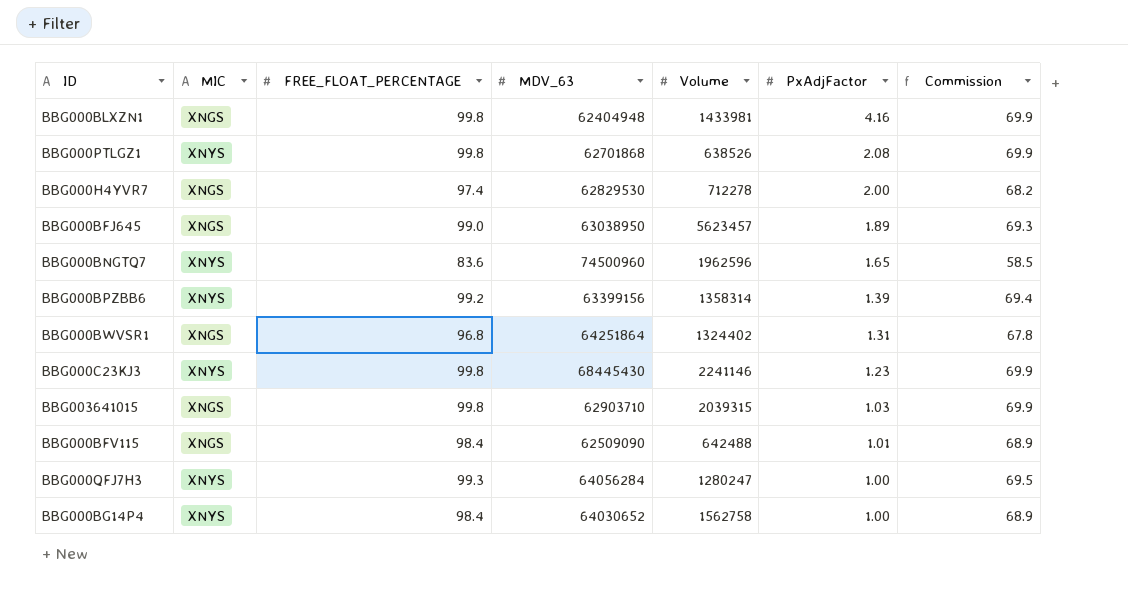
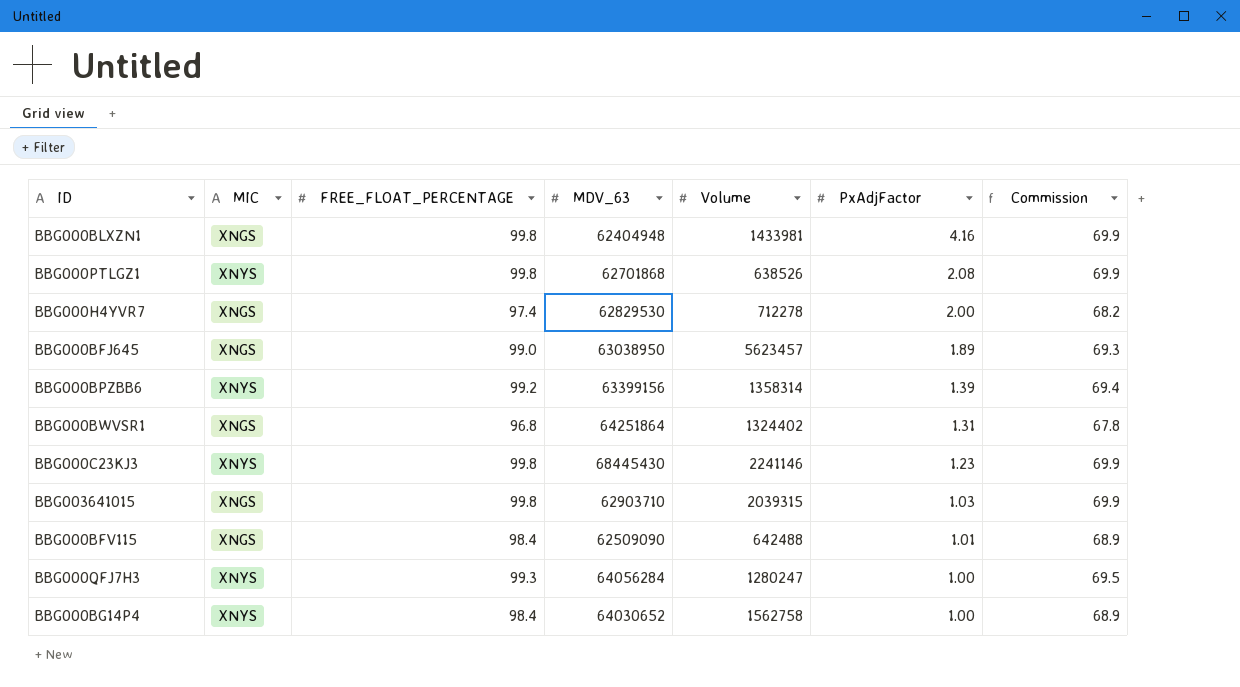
row BBG000BNGTQ7: XNYS | 83.6 | 74500960 | 1962596 | 1.65 | 58.5 -> none

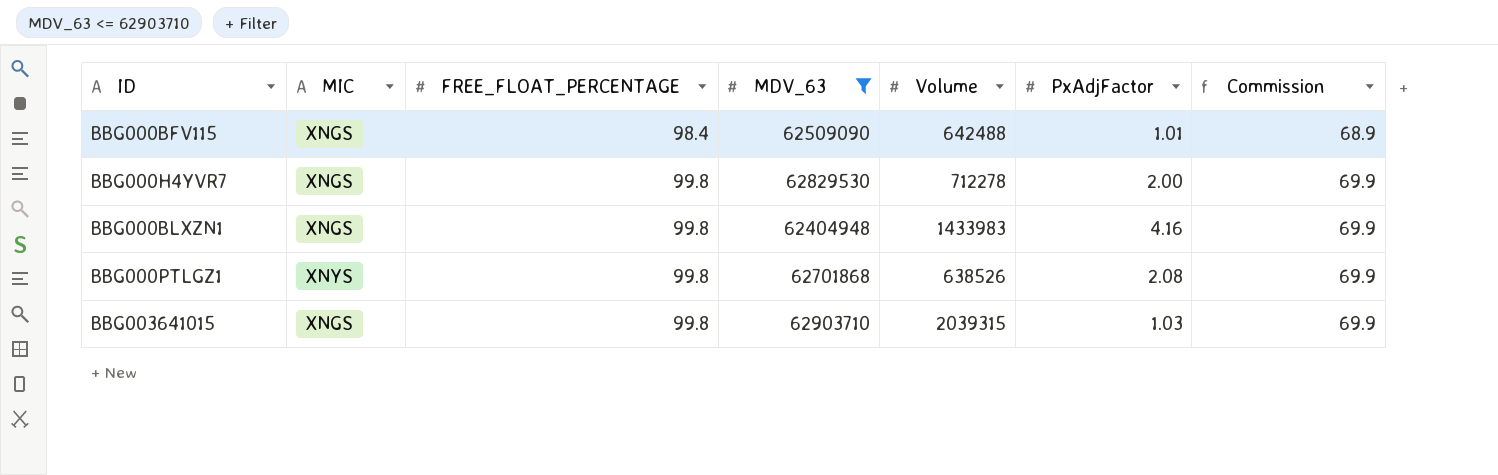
filter: none -> MDV_63 <= 62903710
row order: PxAdjFactor descending -> FREE_FLOAT_PERCENTAGE ascending
BBG000H4YVR7 | FREE_FLOAT_PERCENTAGE: 97.4 -> 99.8
BBG000H4YVR7 | Commission: 68.2 -> 69.9
BBG000BLXZN1 | Volume: 1433981 -> 1433983

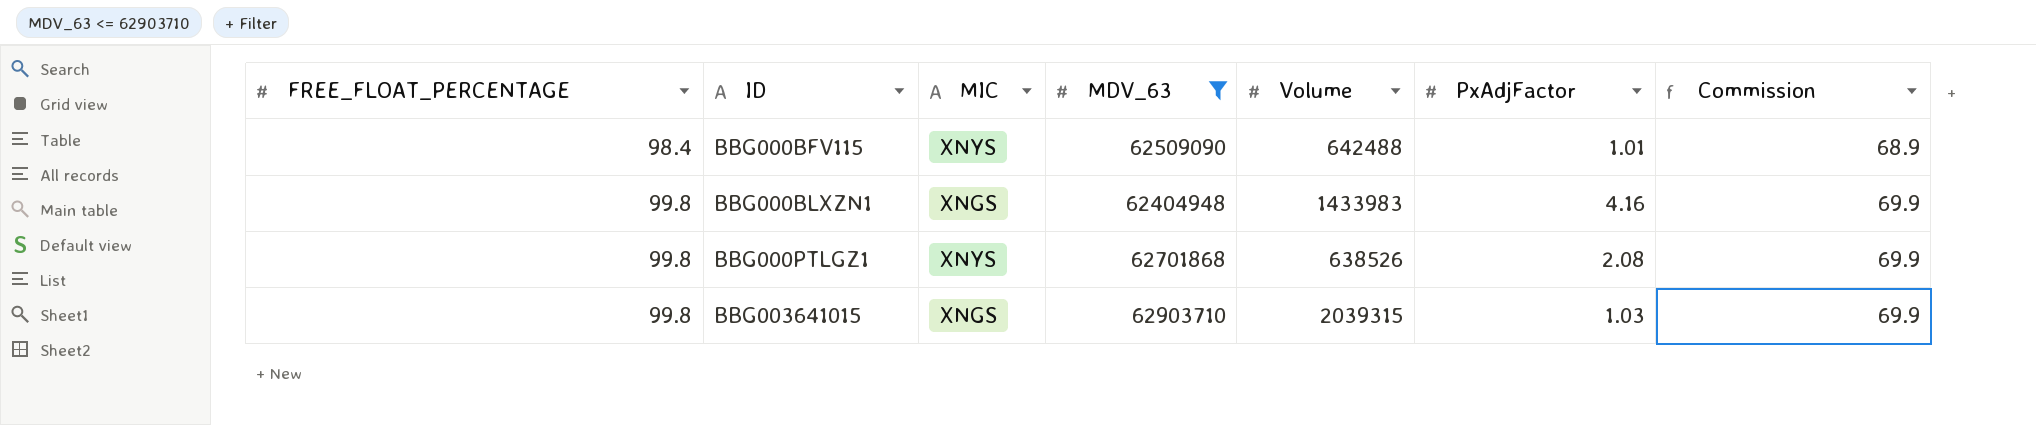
column FREE_FLOAT_PERCENTAGE | position: 3 -> 1
row BBG000H4YVR7: XNGS | 99.8 | 62829530 | 712278 | 2.00 | 69.9 -> none
BBG000BFV115 | MIC: XNGS -> XNYS

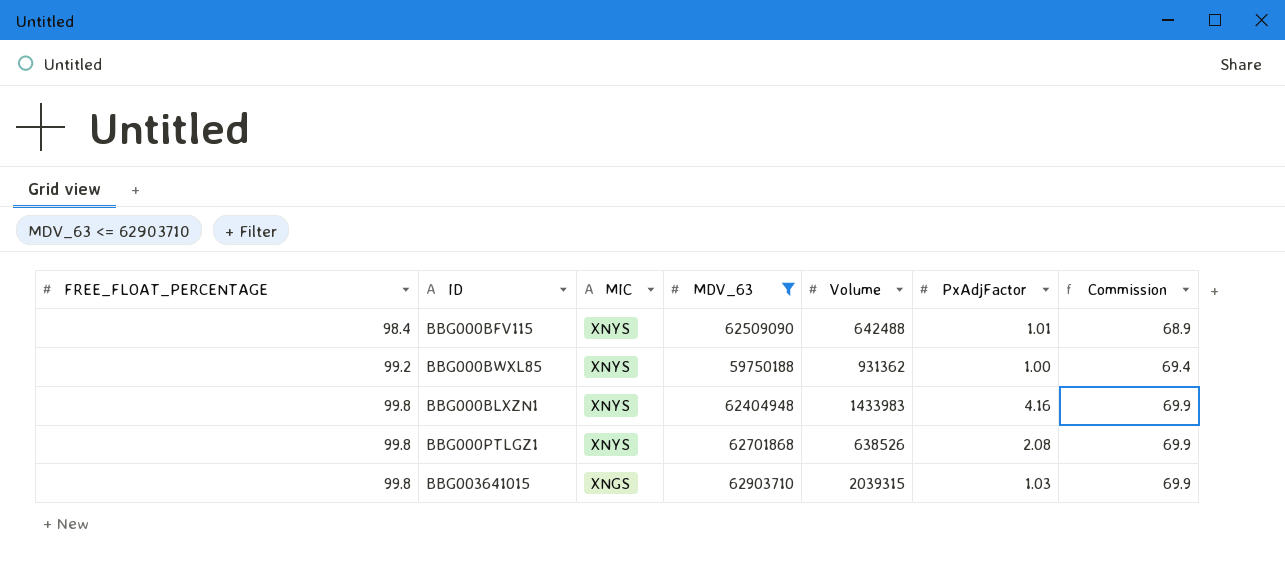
row BBG000BWXL85: none -> 99.2 | XNYS | 59750188 | 931362 | 1.00 | 69.4
BBG000BLXZN1 | MIC: XNGS -> XNYS

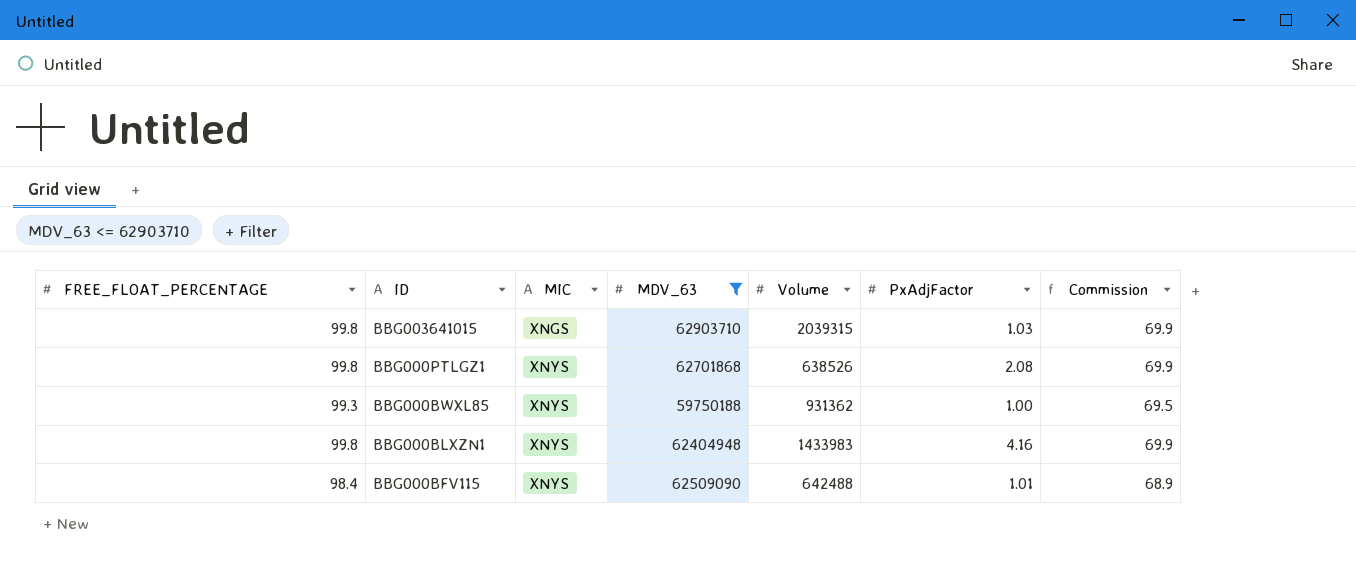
row order: FREE_FLOAT_PERCENTAGE ascending -> ID descending
BBG000BWXL85 | FREE_FLOAT_PERCENTAGE: 99.2 -> 99.3
BBG000BWXL85 | Commission: 69.4 -> 69.5

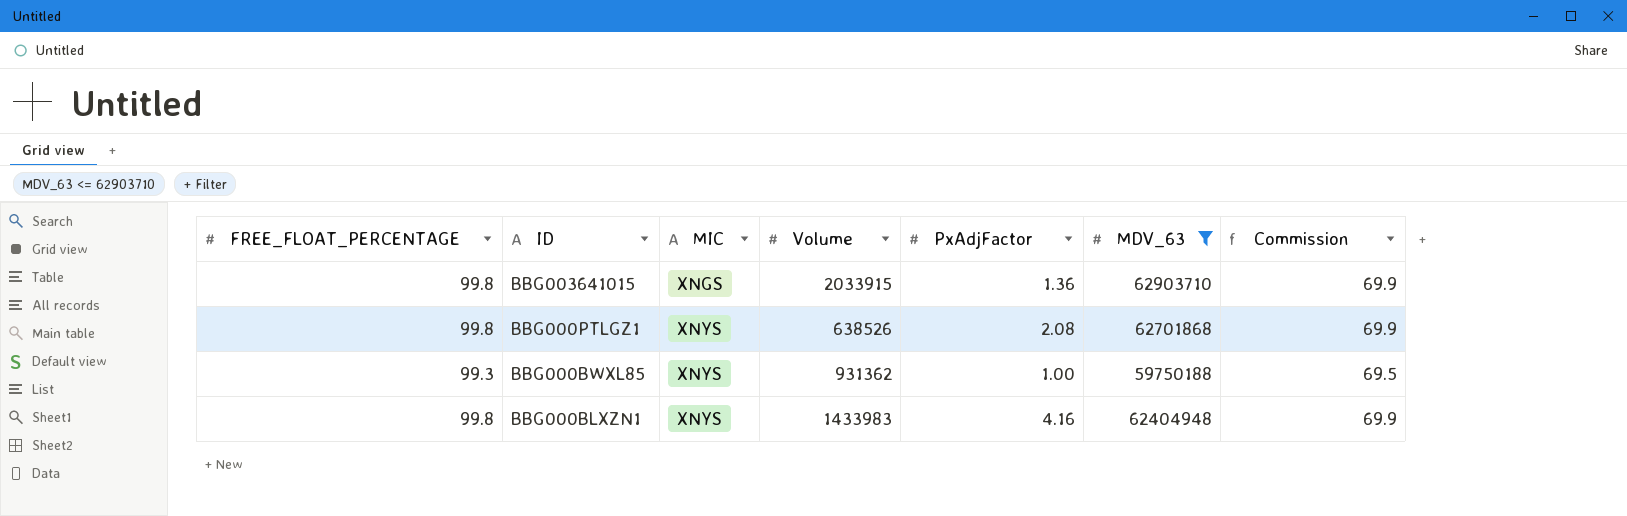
column MDV_63 | position: 4 -> 6
row BBG000BFV115: 98.4 | XNYS | 62509090 | 642488 | 1.01 | 68.9 -> none
BBG003641015 | Volume: 2039315 -> 2033915
BBG003641015 | PxAdjFactor: 1.03 -> 1.36

